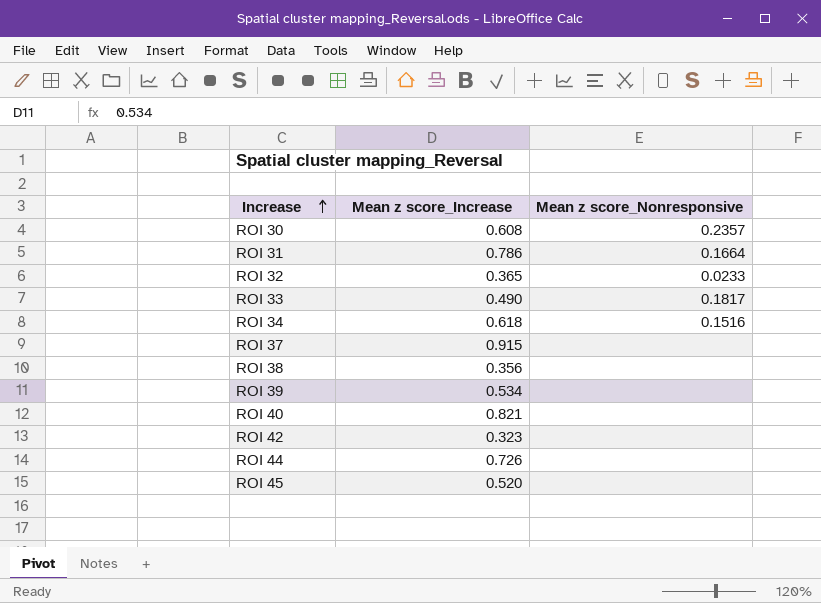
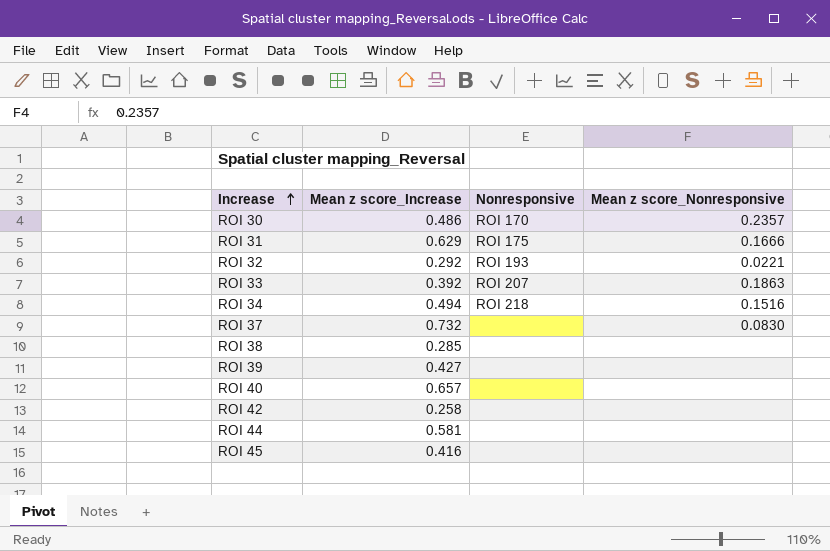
column Nonresponsive | position: none -> 3
ROI 30 | Mean z score_Increase: 0.608 -> 0.486
ROI 31 | Mean z score_Increase: 0.786 -> 0.629
ROI 31 | Mean z score_Nonresponsive: 0.1664 -> 0.1666
ROI 32 | Mean z score_Increase: 0.365 -> 0.292
ROI 32 | Mean z score_Nonresponsive: 0.0233 -> 0.0221
ROI 33 | Mean z score_Increase: 0.490 -> 0.392
ROI 33 | Mean z score_Nonresponsive: 0.1817 -> 0.1863
ROI 34 | Mean z score_Increase: 0.618 -> 0.494
ROI 37 | Mean z score_Increase: 0.915 -> 0.732
ROI 37 | Mean z score_Nonresponsive: none -> 0.0830
ROI 38 | Mean z score_Increase: 0.356 -> 0.285
ROI 39 | Mean z score_Increase: 0.534 -> 0.427
ROI 40 | Mean z score_Increase: 0.821 -> 0.657
ROI 42 | Mean z score_Increase: 0.323 -> 0.258
ROI 44 | Mean z score_Increase: 0.726 -> 0.581
ROI 45 | Mean z score_Increase: 0.520 -> 0.416

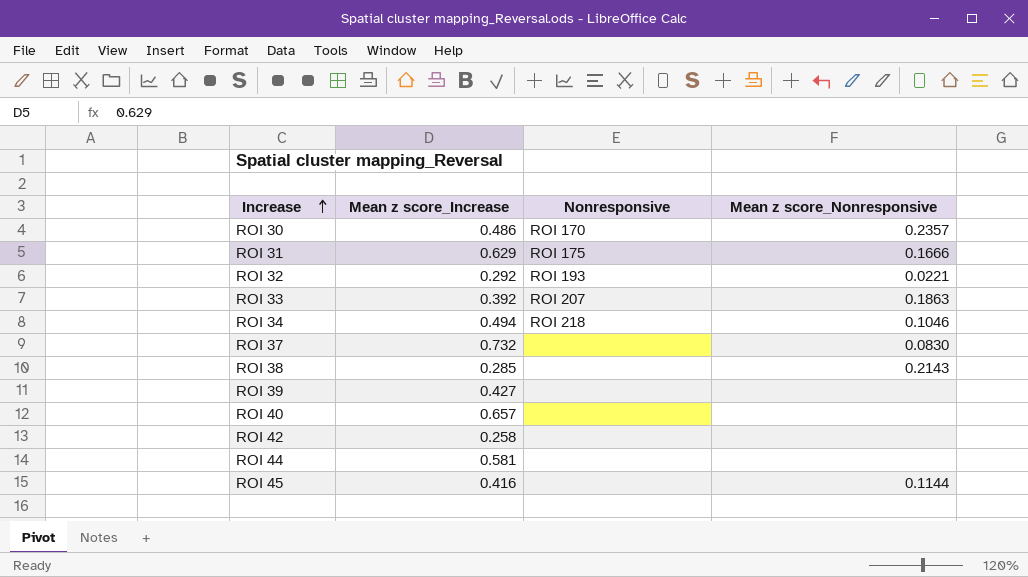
ROI 34 | Mean z score_Nonresponsive: 0.1516 -> 0.1046
ROI 38 | Mean z score_Nonresponsive: none -> 0.2143
ROI 45 | Mean z score_Nonresponsive: none -> 0.1144

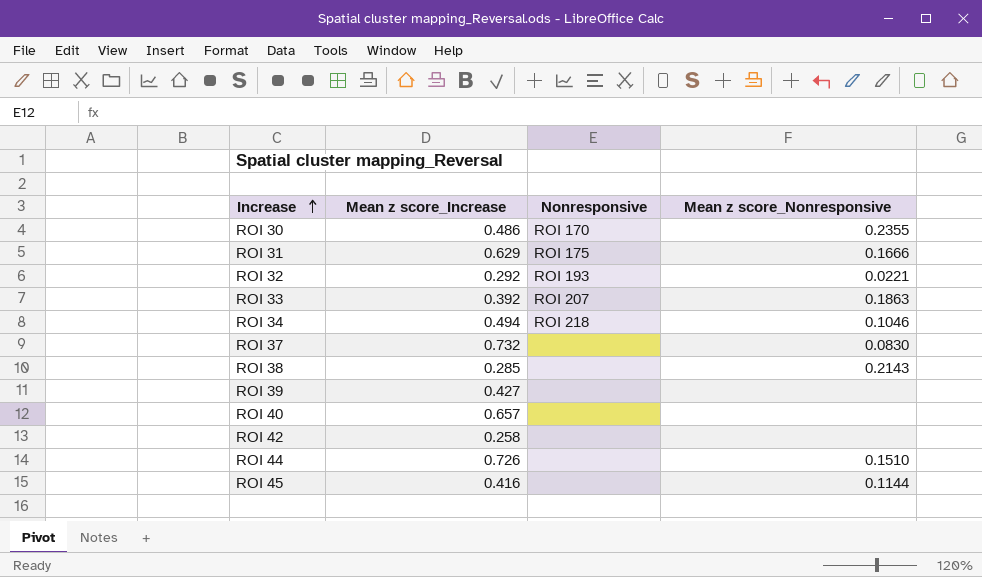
ROI 30 | Mean z score_Nonresponsive: 0.2357 -> 0.2355
ROI 44 | Mean z score_Increase: 0.581 -> 0.726
ROI 44 | Mean z score_Nonresponsive: none -> 0.1510

